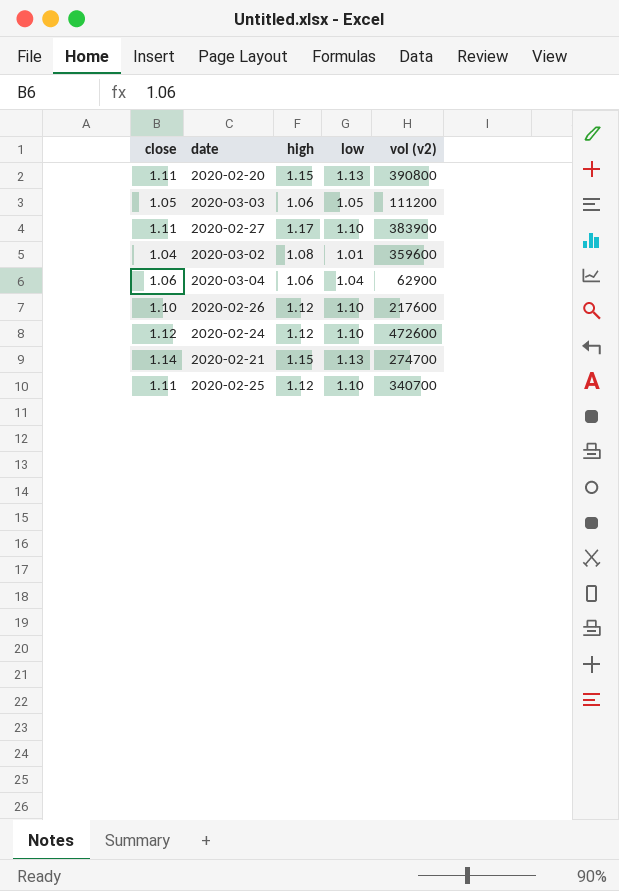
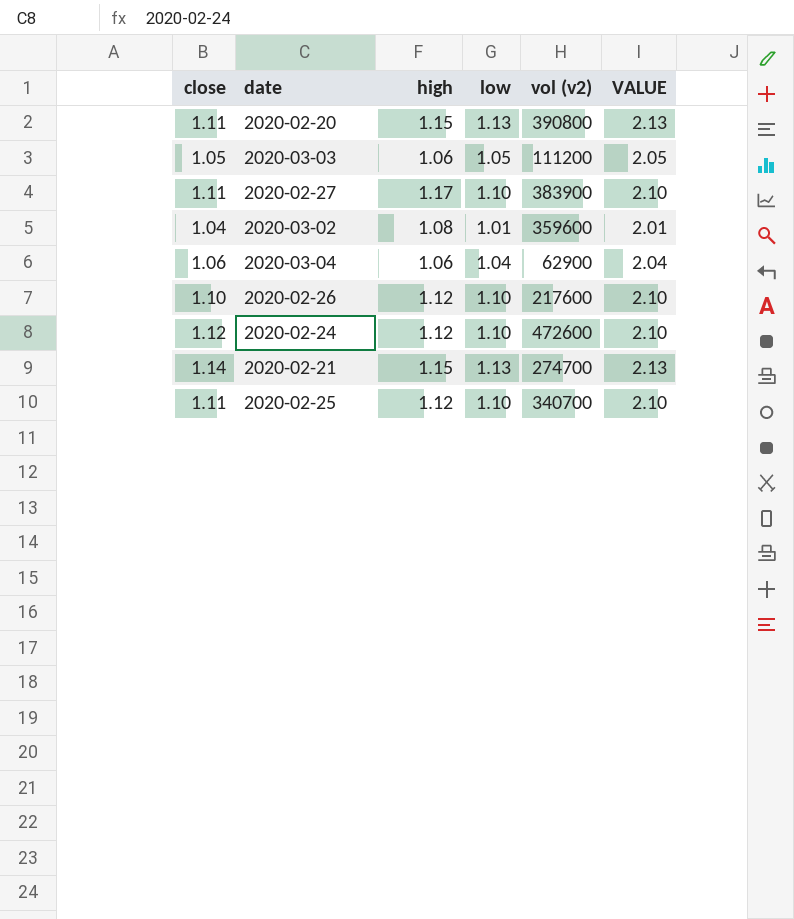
column VALUE | formula: none -> [low] + 1

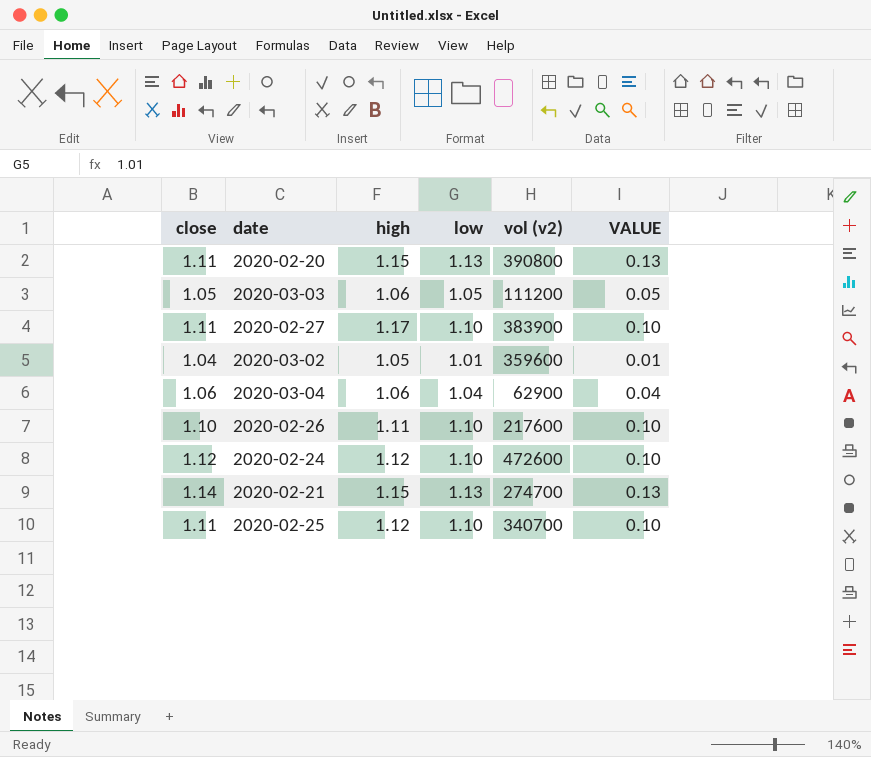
column VALUE | formula: [low] + 1 -> [low] - 1
2020-03-02 | high: 1.08 -> 1.05
2020-02-26 | high: 1.12 -> 1.11

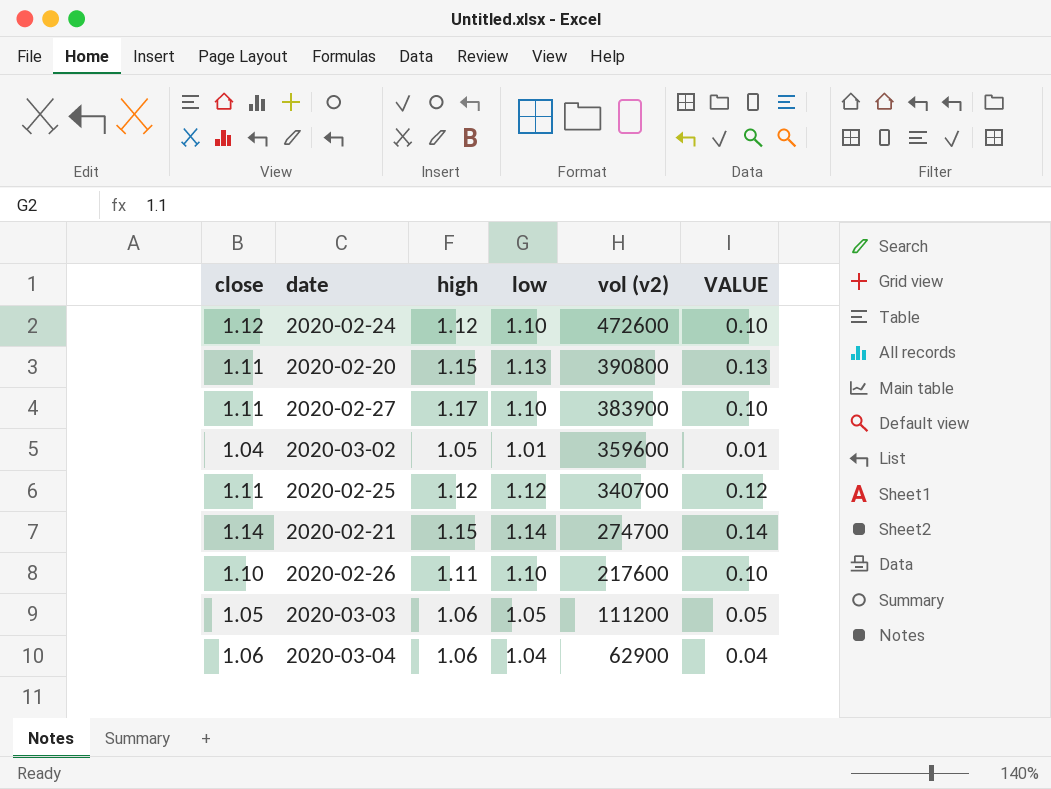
row order: none -> vol (v2) descending
2020-02-25 | low: 1.10 -> 1.12
2020-02-25 | VALUE: 0.10 -> 0.12
2020-02-21 | low: 1.13 -> 1.14
2020-02-21 | VALUE: 0.13 -> 0.14

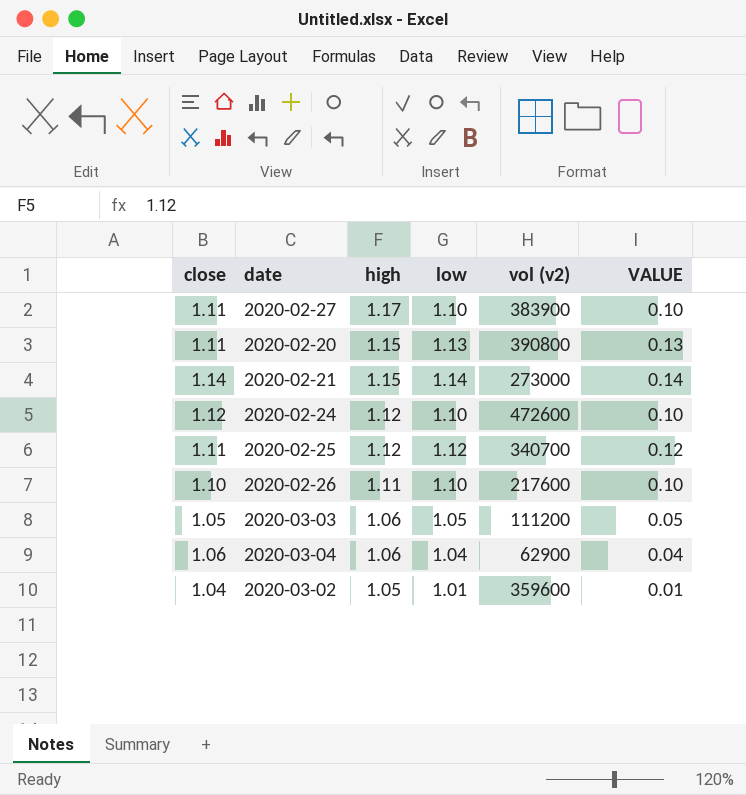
row order: vol (v2) descending -> high descending
2020-02-21 | vol (v2): 274700 -> 273000

